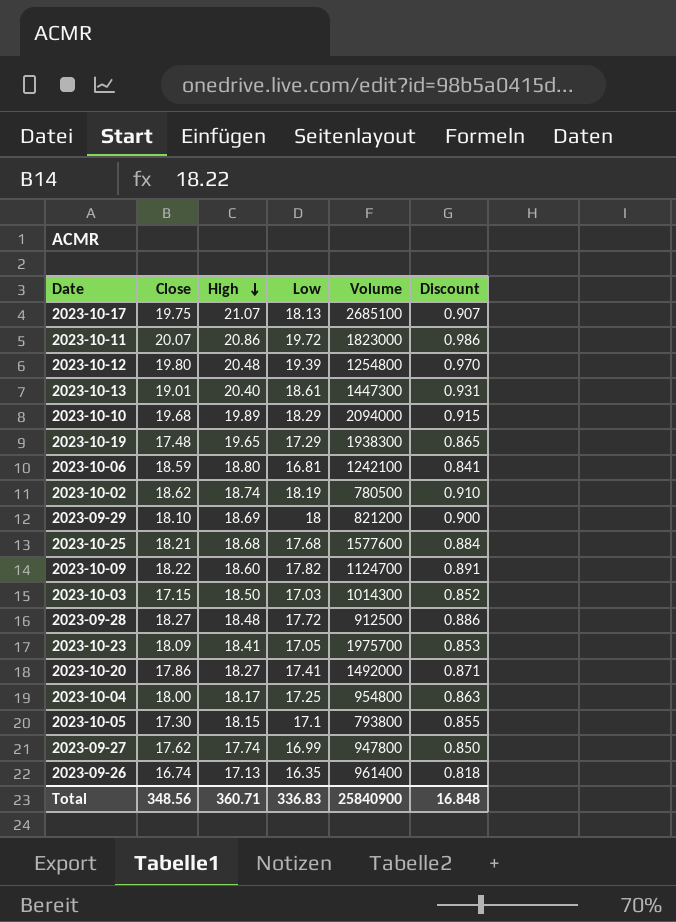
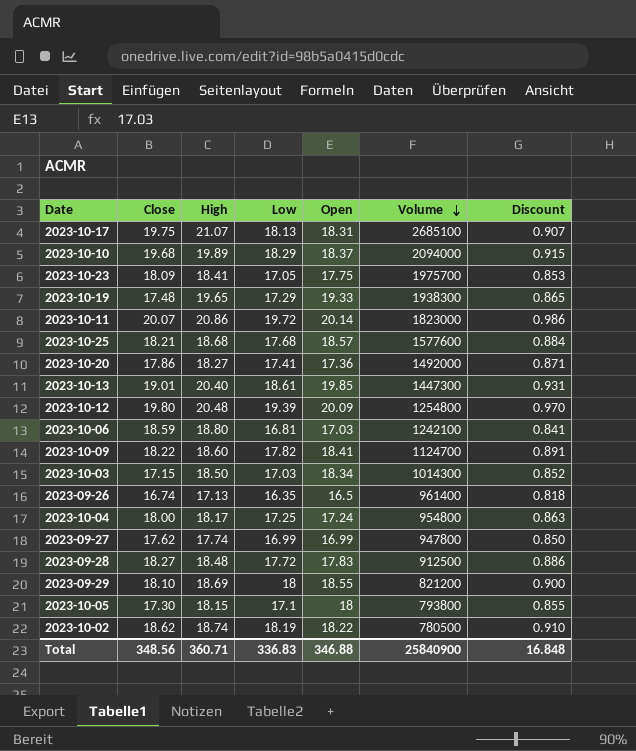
row order: High descending -> Volume descending
column Open | position: none -> 5

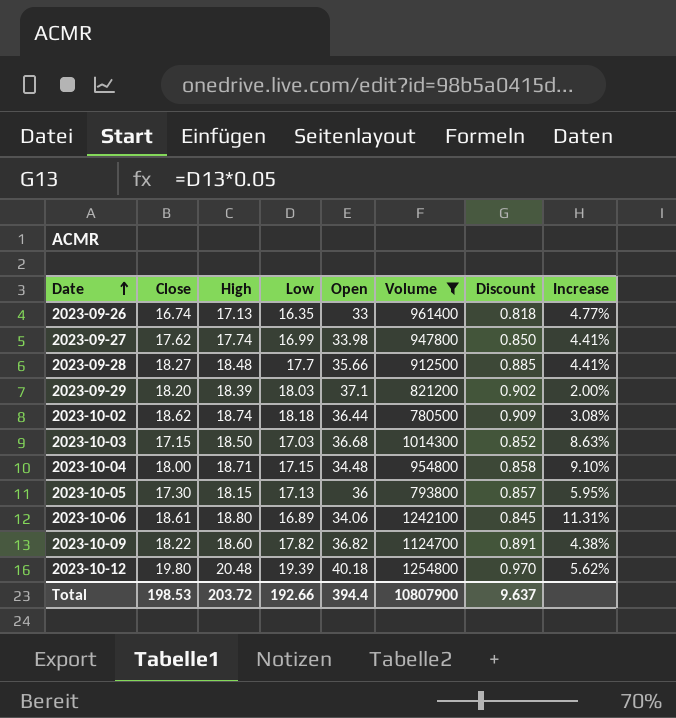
filter: none -> Volume <= 1254800
row order: Volume descending -> Date ascending
column Increase | formula: none -> ([High] - [Low]) / [Low]
2023-09-26 | Open: 16.5 -> 33
2023-09-27 | Open: 16.99 -> 33.98
2023-09-28 | Low: 17.72 -> 17.7
2023-09-28 | Open: 17.83 -> 35.66
2023-09-28 | Discount: 0.886 -> 0.885
2023-09-29 | Close: 18.10 -> 18.20
2023-09-29 | High: 18.69 -> 18.39
2023-09-29 | Low: 18 -> 18.03
2023-09-29 | Open: 18.55 -> 37.1
2023-09-29 | Discount: 0.900 -> 0.902
2023-10-02 | Low: 18.19 -> 18.18
2023-10-02 | Open: 18.22 -> 36.44
2023-10-02 | Discount: 0.910 -> 0.909
2023-10-03 | Open: 18.34 -> 36.68
2023-10-04 | High: 18.17 -> 18.71
2023-10-04 | Low: 17.25 -> 17.15
2023-10-04 | Open: 17.24 -> 34.48
2023-10-04 | Discount: 0.863 -> 0.858
2023-10-05 | Low: 17.1 -> 17.13
2023-10-05 | Open: 18 -> 36
2023-10-05 | Discount: 0.855 -> 0.857
2023-10-06 | Close: 18.59 -> 18.61
2023-10-06 | Low: 16.81 -> 16.89
2023-10-06 | Open: 17.03 -> 34.06
2023-10-06 | Discount: 0.841 -> 0.845
2023-10-09 | Open: 18.41 -> 36.82
2023-10-12 | Open: 20.09 -> 40.18
Total | Close: 348.56 -> 198.53
Total | High: 360.71 -> 203.72
Total | Low: 336.83 -> 192.66
Total | Open: 346.88 -> 394.4
Total | Volume: 25840900 -> 10807900
Total | Discount: 16.848 -> 9.637

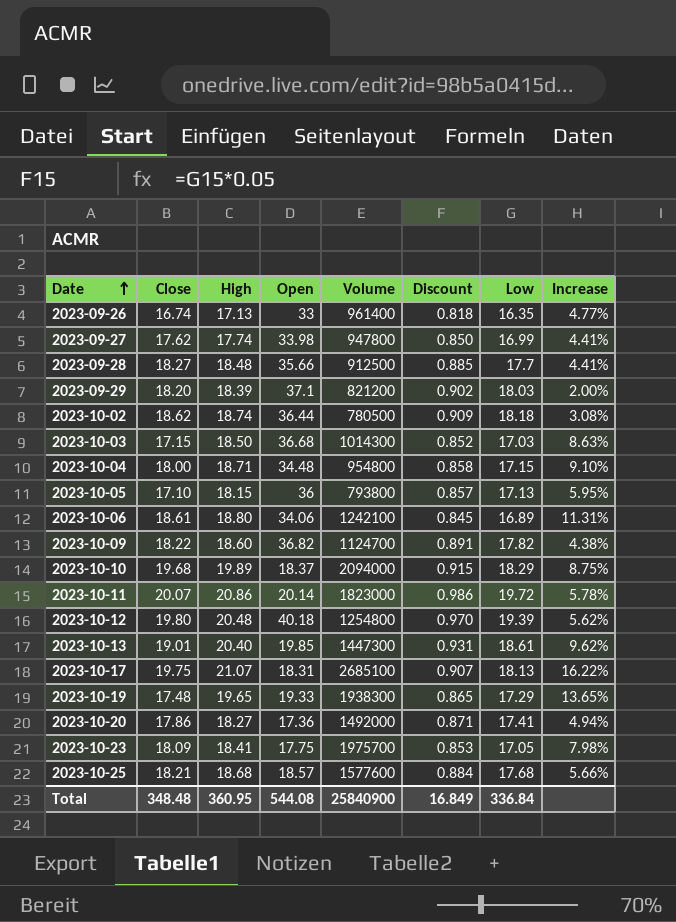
filter: Volume <= 1254800 -> none
column Low | position: 4 -> 7
2023-10-05 | Close: 17.30 -> 17.10
Total | Close: 198.53 -> 348.48
Total | High: 203.72 -> 360.95
Total | Open: 394.4 -> 544.08
Total | Volume: 10807900 -> 25840900
Total | Discount: 9.637 -> 16.849
Total | Low: 192.66 -> 336.84

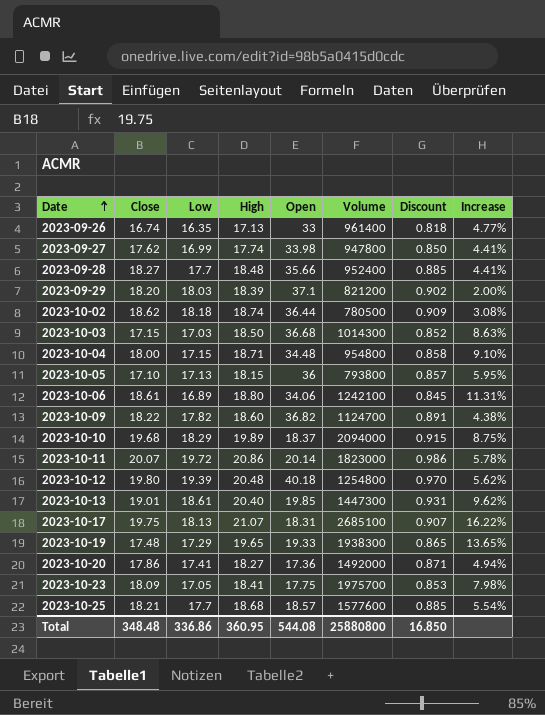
column Low | position: 7 -> 3
2023-09-28 | Volume: 912500 -> 952400
2023-10-25 | Low: 17.68 -> 17.7
2023-10-25 | Discount: 0.884 -> 0.885
2023-10-25 | Increase: 5.66% -> 5.54%
Total | Low: 336.84 -> 336.86
Total | Volume: 25840900 -> 25880800
Total | Discount: 16.849 -> 16.850

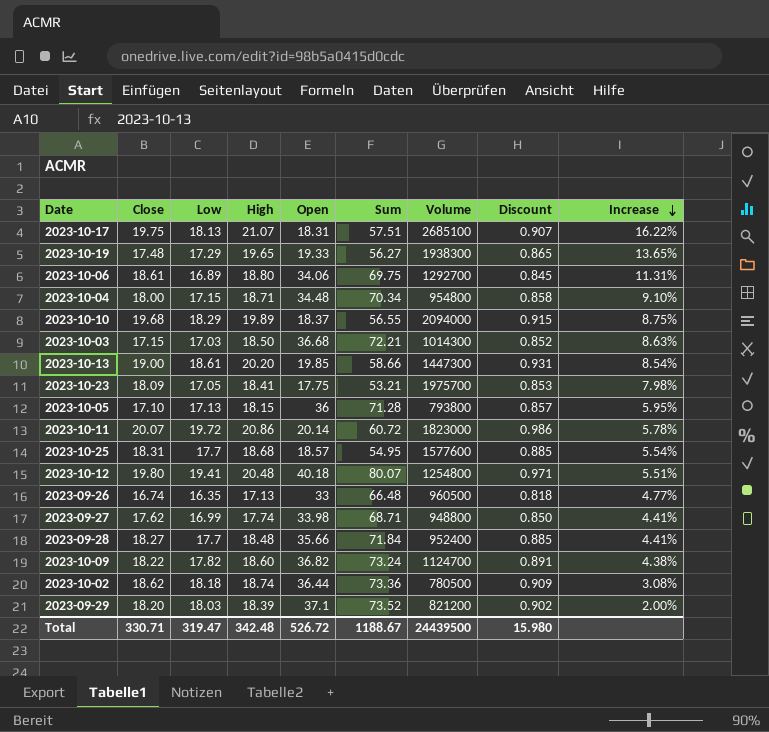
row order: Date ascending -> Increase descending
column Sum | formula: none -> [Low] + [High] + [Open]
row 2023-10-20: 17.86 | 17.41 | 18.27 | 17.36 | 1492000 | 0.871 | 4.94% -> none
2023-10-06 | Volume: 1242100 -> 1292700
2023-10-13 | Close: 19.01 -> 19.00
2023-10-13 | High: 20.40 -> 20.20
2023-10-13 | Increase: 9.62% -> 8.54%
2023-10-25 | Close: 18.21 -> 18.31
2023-10-12 | Low: 19.39 -> 19.41
2023-10-12 | Discount: 0.970 -> 0.971
2023-10-12 | Increase: 5.62% -> 5.51%
2023-09-26 | Volume: 961400 -> 960500
2023-09-27 | Volume: 947800 -> 948800
Total | Close: 348.48 -> 330.71
Total | Low: 336.86 -> 319.47
Total | High: 360.95 -> 342.48
Total | Open: 544.08 -> 526.72
Total | Volume: 25880800 -> 24439500
Total | Discount: 16.850 -> 15.980

